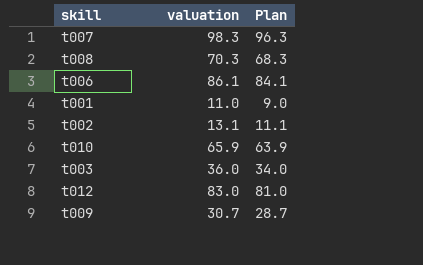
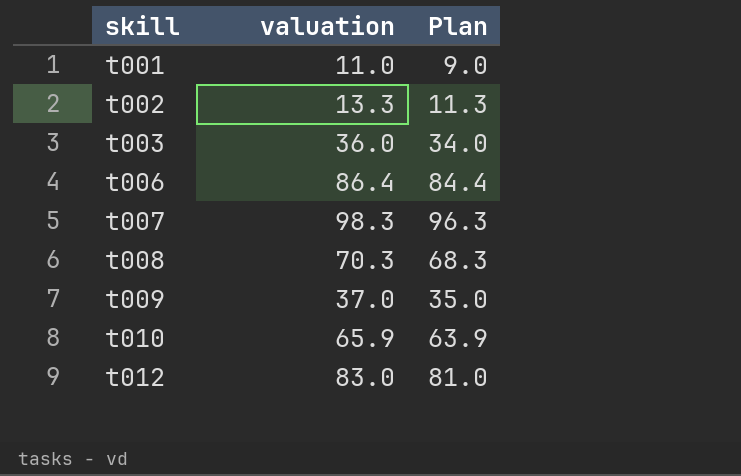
row order: none -> skill ascending
t002 | valuation: 13.1 -> 13.3
t002 | Plan: 11.1 -> 11.3
t006 | valuation: 86.1 -> 86.4
t006 | Plan: 84.1 -> 84.4
t009 | valuation: 30.7 -> 37.0
t009 | Plan: 28.7 -> 35.0

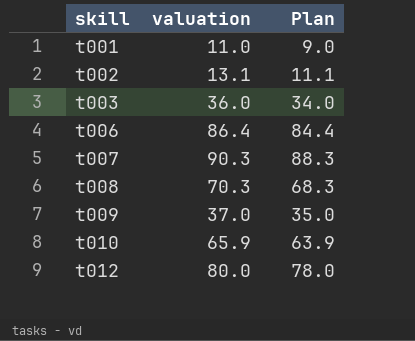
t002 | valuation: 13.3 -> 13.1
t002 | Plan: 11.3 -> 11.1
t007 | valuation: 98.3 -> 90.3
t007 | Plan: 96.3 -> 88.3
t012 | valuation: 83.0 -> 80.0
t012 | Plan: 81.0 -> 78.0

